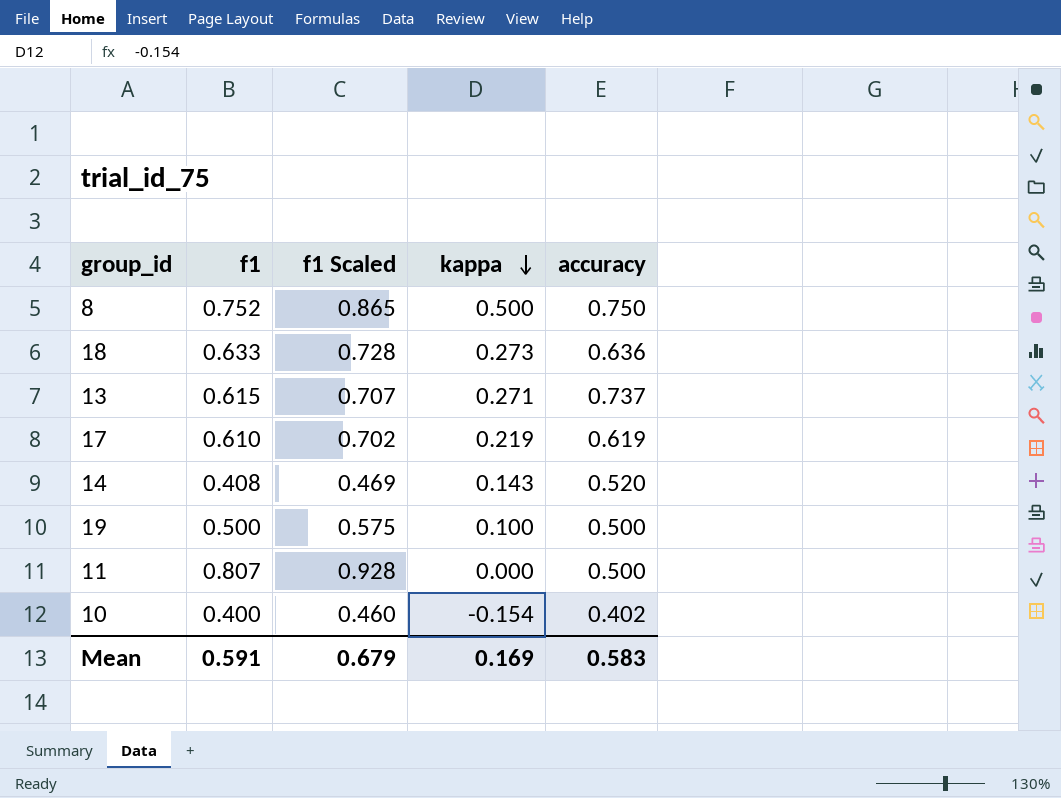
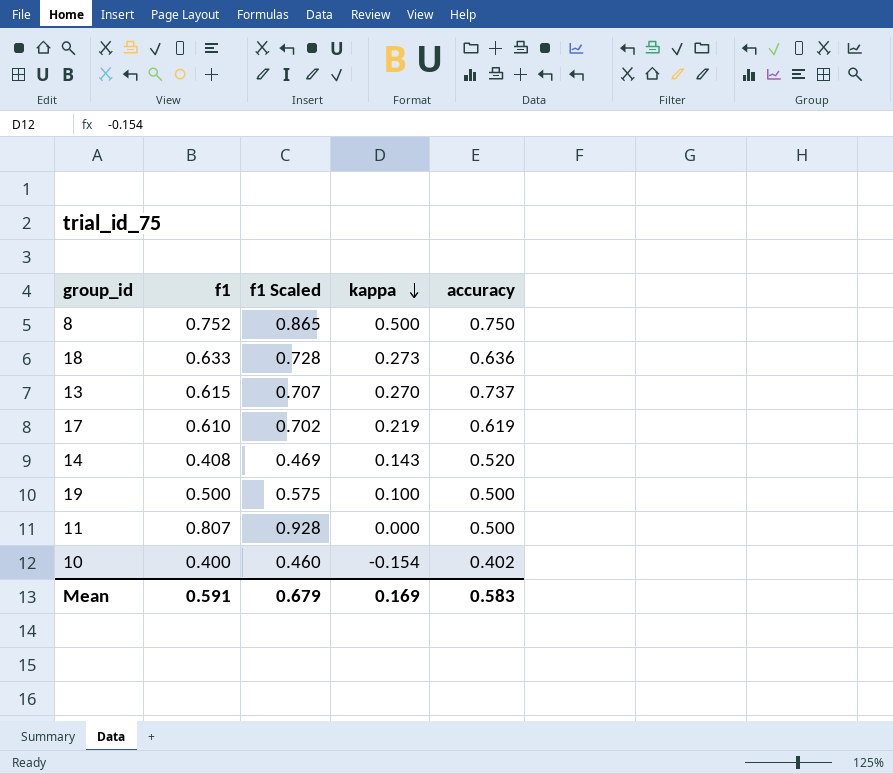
13 | kappa: 0.271 -> 0.270

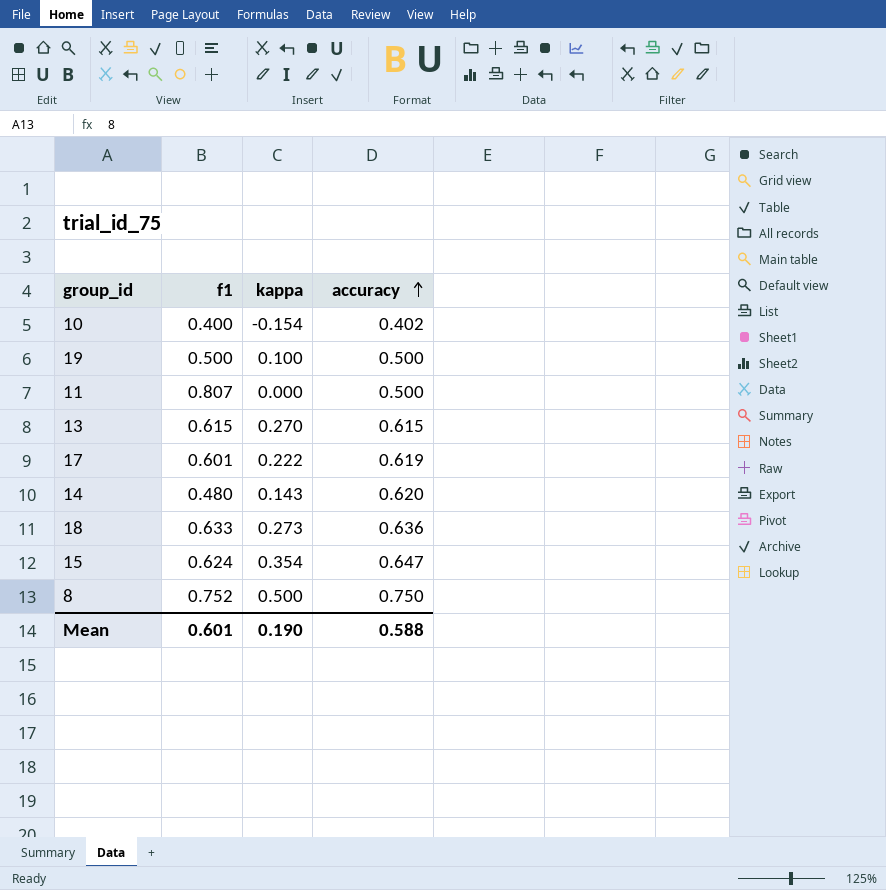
row order: kappa descending -> accuracy ascending
column f1 Scaled | formula: [f1] * 1.15 -> none
13 | accuracy: 0.737 -> 0.615
17 | f1: 0.610 -> 0.601
17 | kappa: 0.219 -> 0.222
14 | f1: 0.408 -> 0.480
14 | accuracy: 0.520 -> 0.620
row 15: none -> 0.624 | 0.354 | 0.647
Mean | f1: 0.591 -> 0.601
Mean | kappa: 0.169 -> 0.190
Mean | accuracy: 0.583 -> 0.588

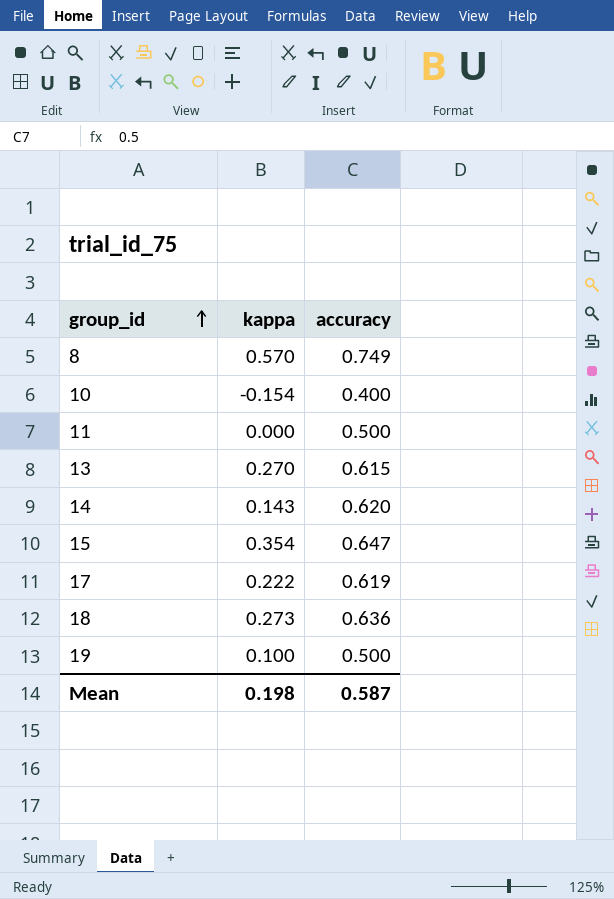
row order: accuracy ascending -> group_id ascending
column f1 | position: 2 -> none
8 | kappa: 0.500 -> 0.570
8 | accuracy: 0.750 -> 0.749
10 | accuracy: 0.402 -> 0.400
Mean | kappa: 0.190 -> 0.198
Mean | accuracy: 0.588 -> 0.587

